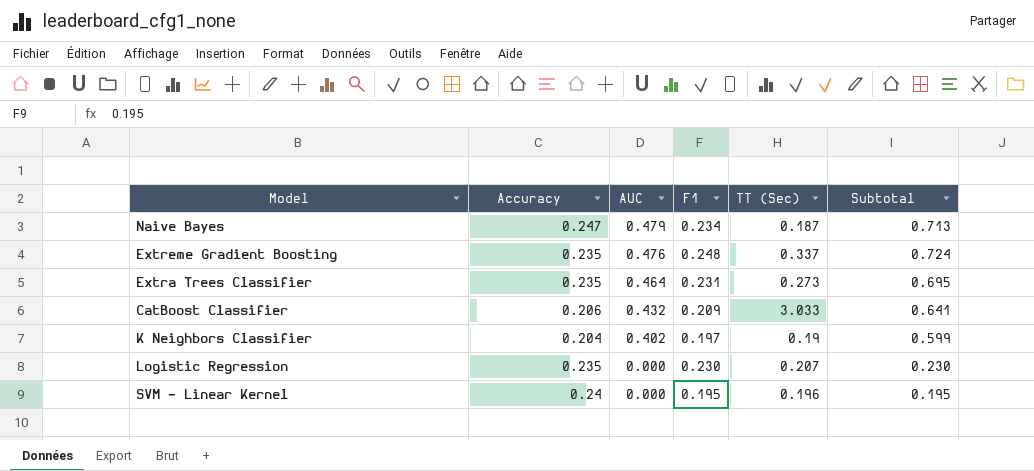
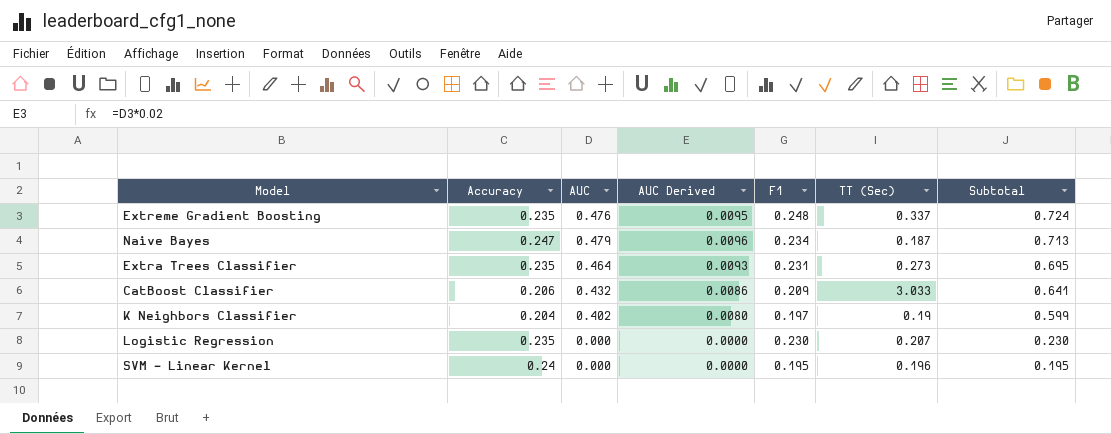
row order: AUC descending -> Subtotal descending
column AUC Derived | formula: none -> [AUC] * 0.02

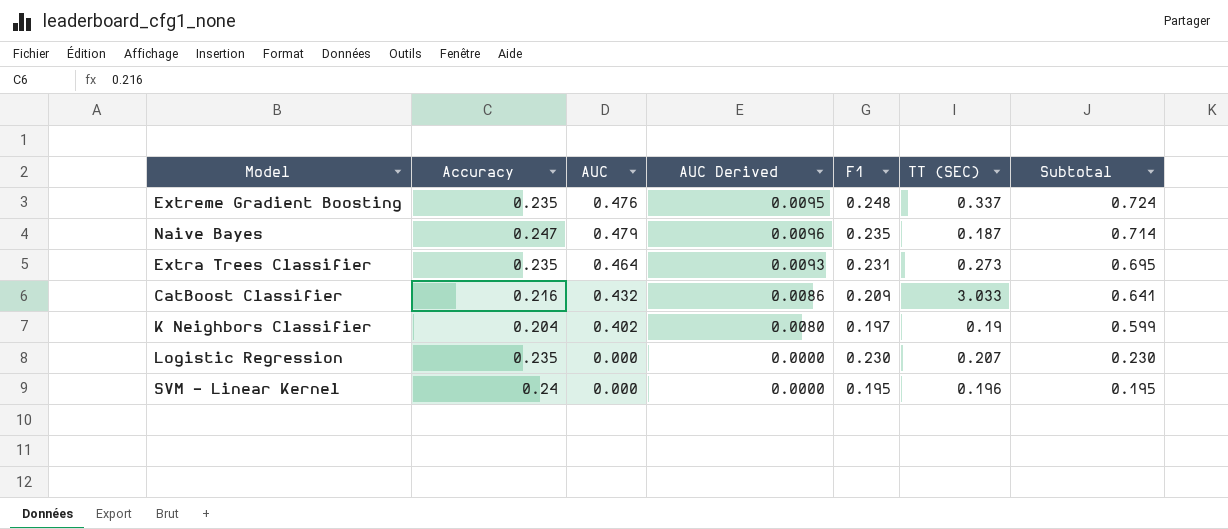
column name: TT (Sec) -> TT (SEC)
Naive Bayes | F1: 0.234 -> 0.235
Naive Bayes | Subtotal: 0.713 -> 0.714
CatBoost Classifier | Accuracy: 0.206 -> 0.216

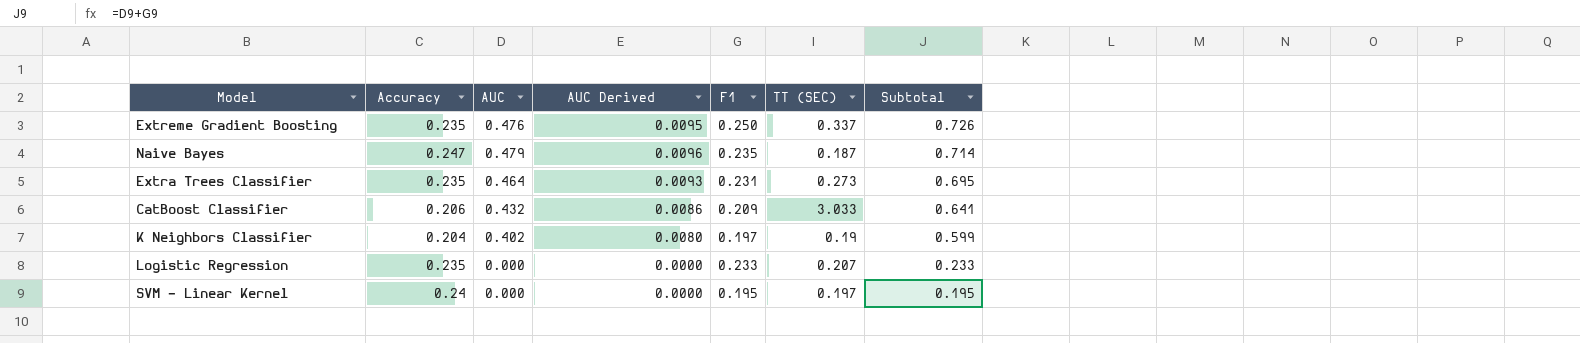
Extreme Gradient Boosting | F1: 0.248 -> 0.250
Extreme Gradient Boosting | Subtotal: 0.724 -> 0.726
CatBoost Classifier | Accuracy: 0.216 -> 0.206
Logistic Regression | F1: 0.230 -> 0.233
Logistic Regression | Subtotal: 0.230 -> 0.233
SVM - Linear Kernel | TT (SEC): 0.196 -> 0.197

